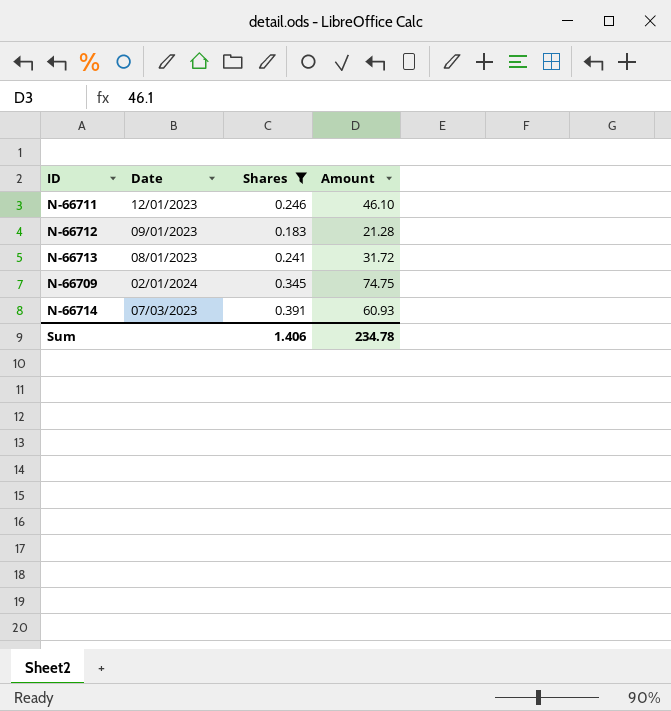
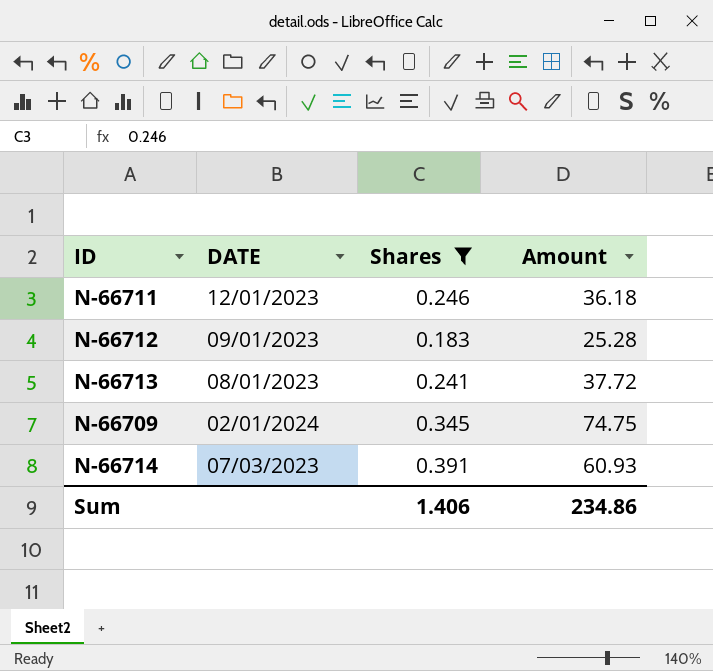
column name: Date -> DATE
N-66711 | Amount: 46.10 -> 36.18
N-66712 | Amount: 21.28 -> 25.28
N-66713 | Amount: 31.72 -> 37.72
Sum | Amount: 234.78 -> 234.86

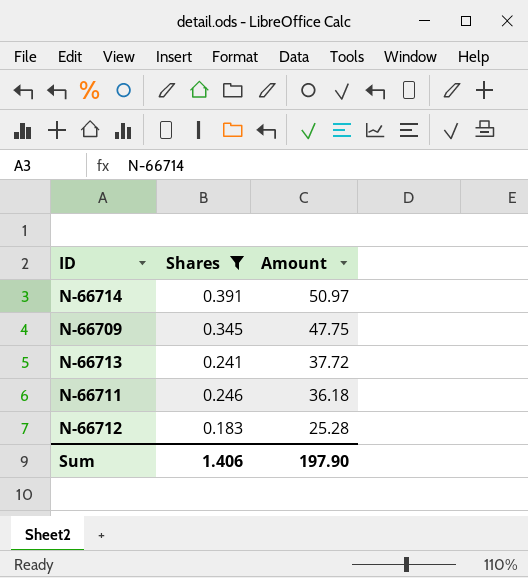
row order: none -> Amount descending
column DATE | position: 2 -> none
N-66714 | Amount: 60.93 -> 50.97
N-66709 | Amount: 74.75 -> 47.75
Sum | Amount: 234.86 -> 197.90

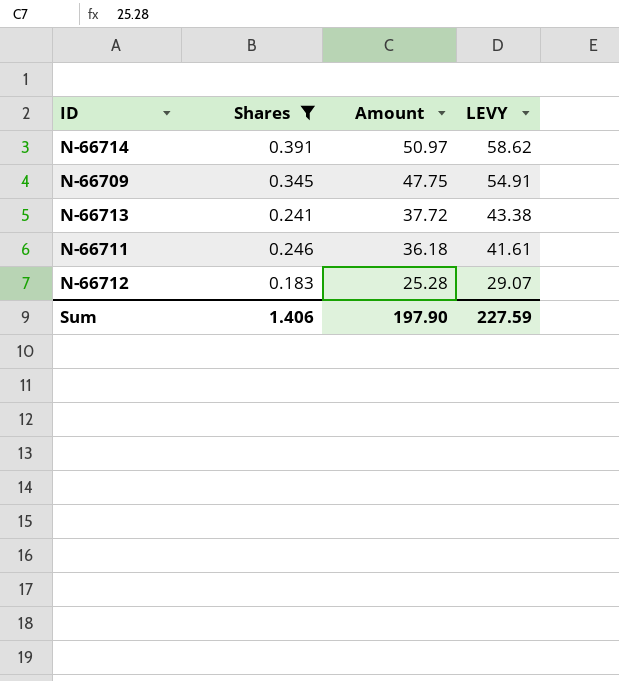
column LEVY | formula: none -> [Amount] * 1.15

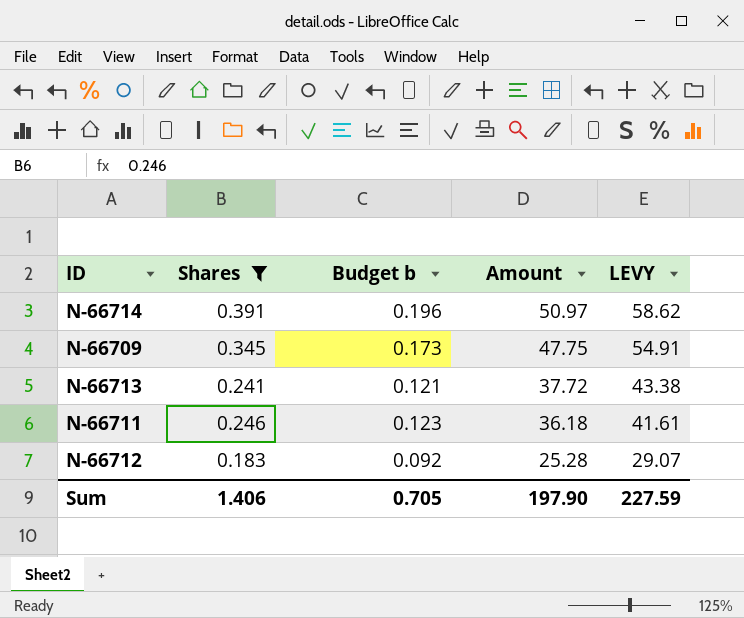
column Budget b | formula: none -> [Shares] * 0.5

